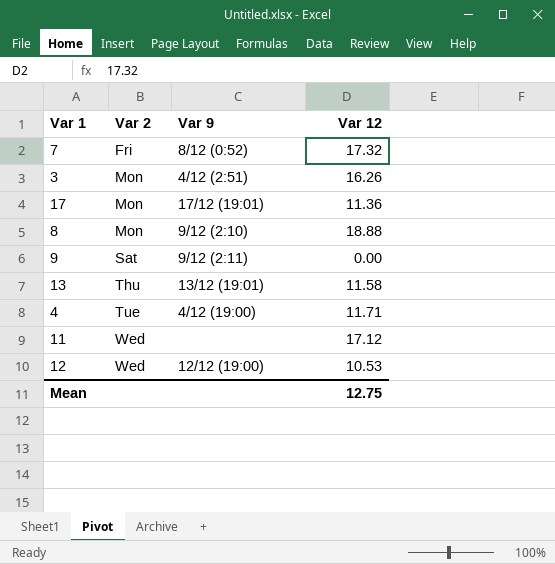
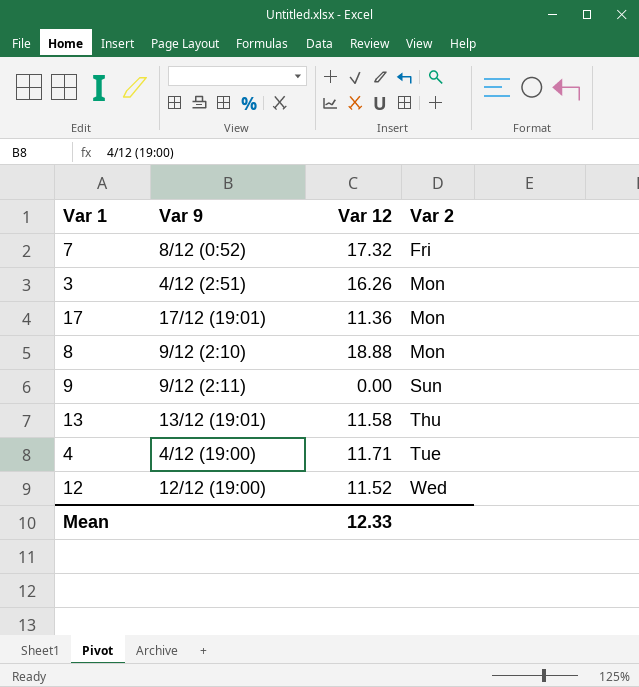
column Var 2 | position: 2 -> 4
row 11: Wed | none | 17.12 -> none
9 | Var 2: Sat -> Sun
12 | Var 12: 10.53 -> 11.52
Mean | Var 12: 12.75 -> 12.33

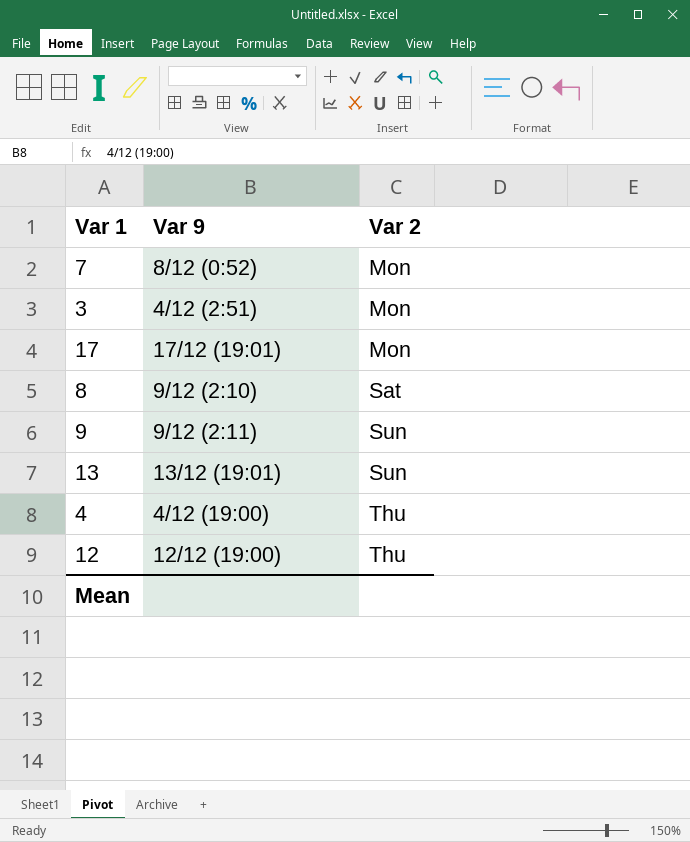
column Var 12 | position: 3 -> none
7 | Var 2: Fri -> Mon
8 | Var 2: Mon -> Sat
13 | Var 2: Thu -> Sun
4 | Var 2: Tue -> Thu
12 | Var 2: Wed -> Thu

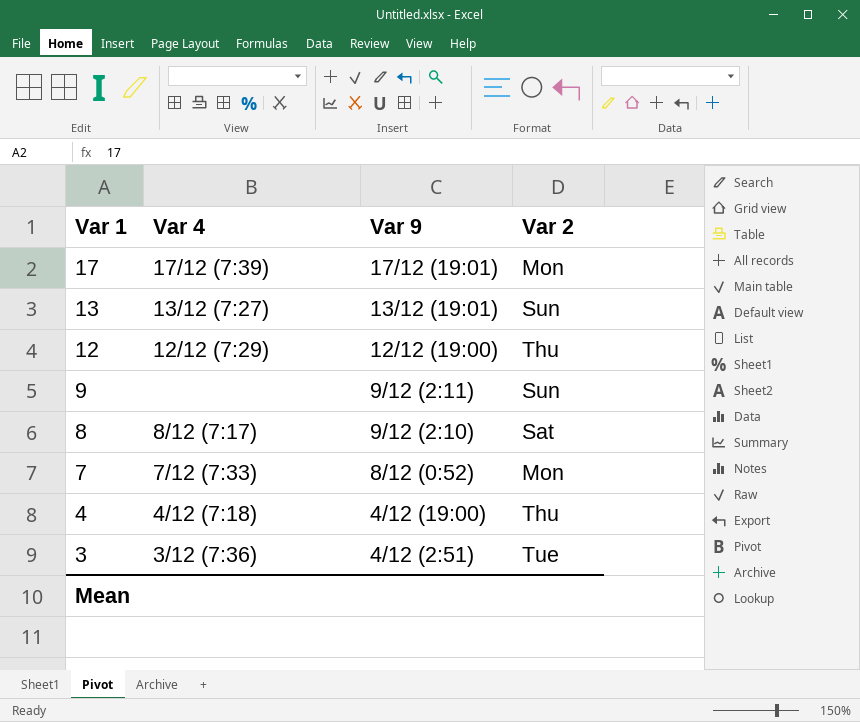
row order: Var 2 ascending -> Var 1 descending
column Var 4 | position: none -> 2
3 | Var 2: Mon -> Tue

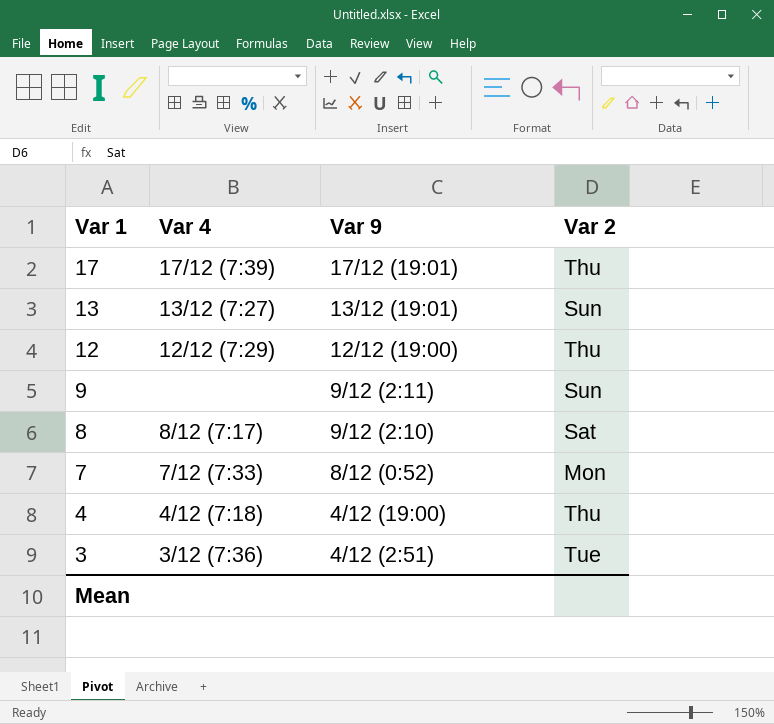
17 | Var 2: Mon -> Thu

